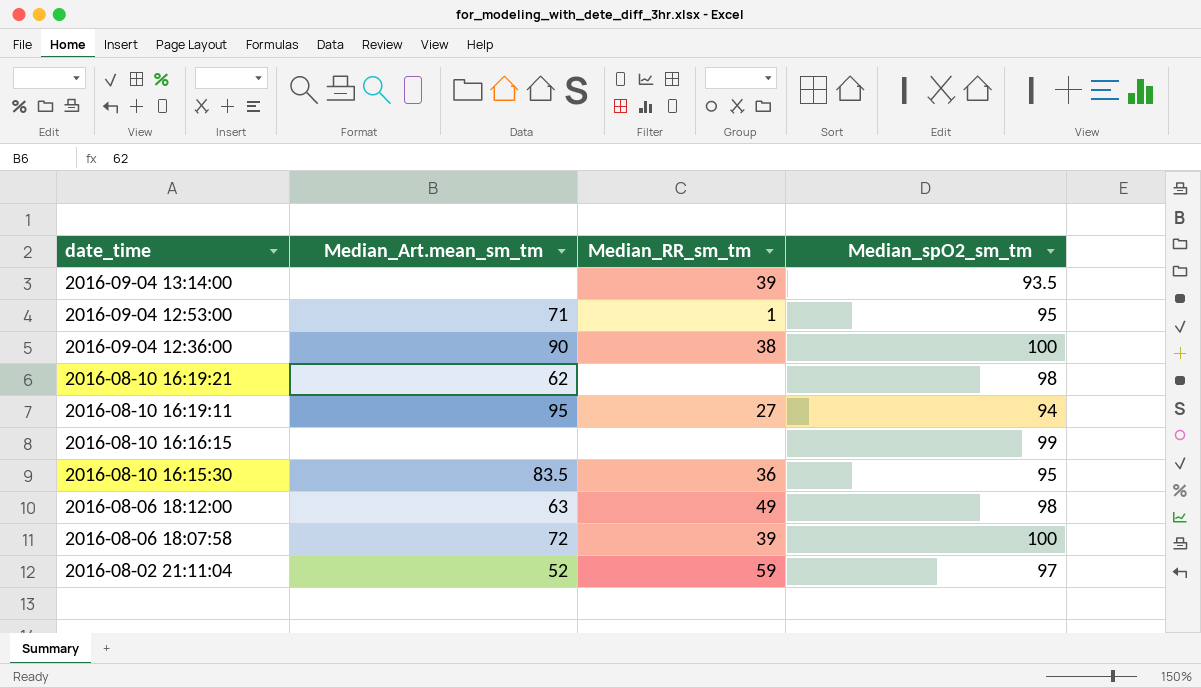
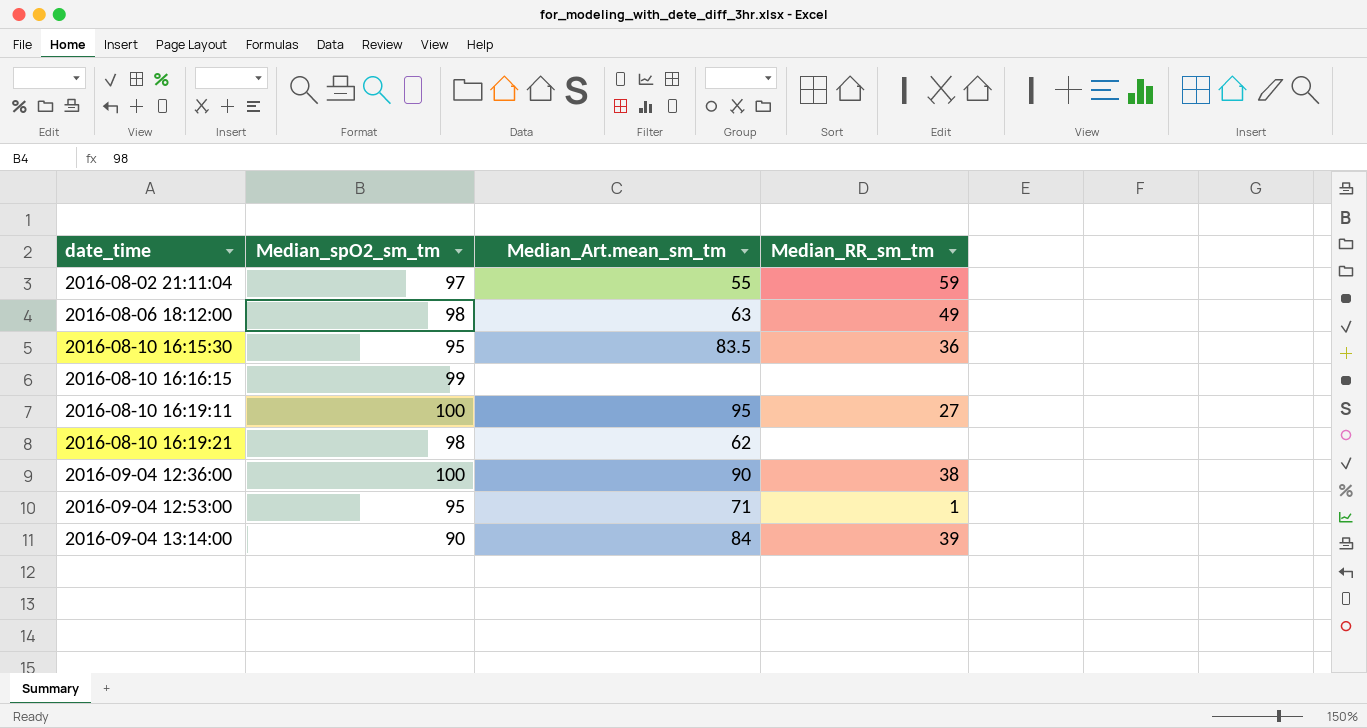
row order: date_time descending -> date_time ascending
column Median_spO2_sm_tm | position: 4 -> 2
row 2016-08-06 18:07:58: 72 | 39 | 100 -> none
2016-08-02 21:11:04 | Median_Art.mean_sm_tm: 52 -> 55
2016-08-10 16:19:11 | Median_spO2_sm_tm: 94 -> 100
2016-09-04 13:14:00 | Median_spO2_sm_tm: 93.5 -> 90
2016-09-04 13:14:00 | Median_Art.mean_sm_tm: none -> 84

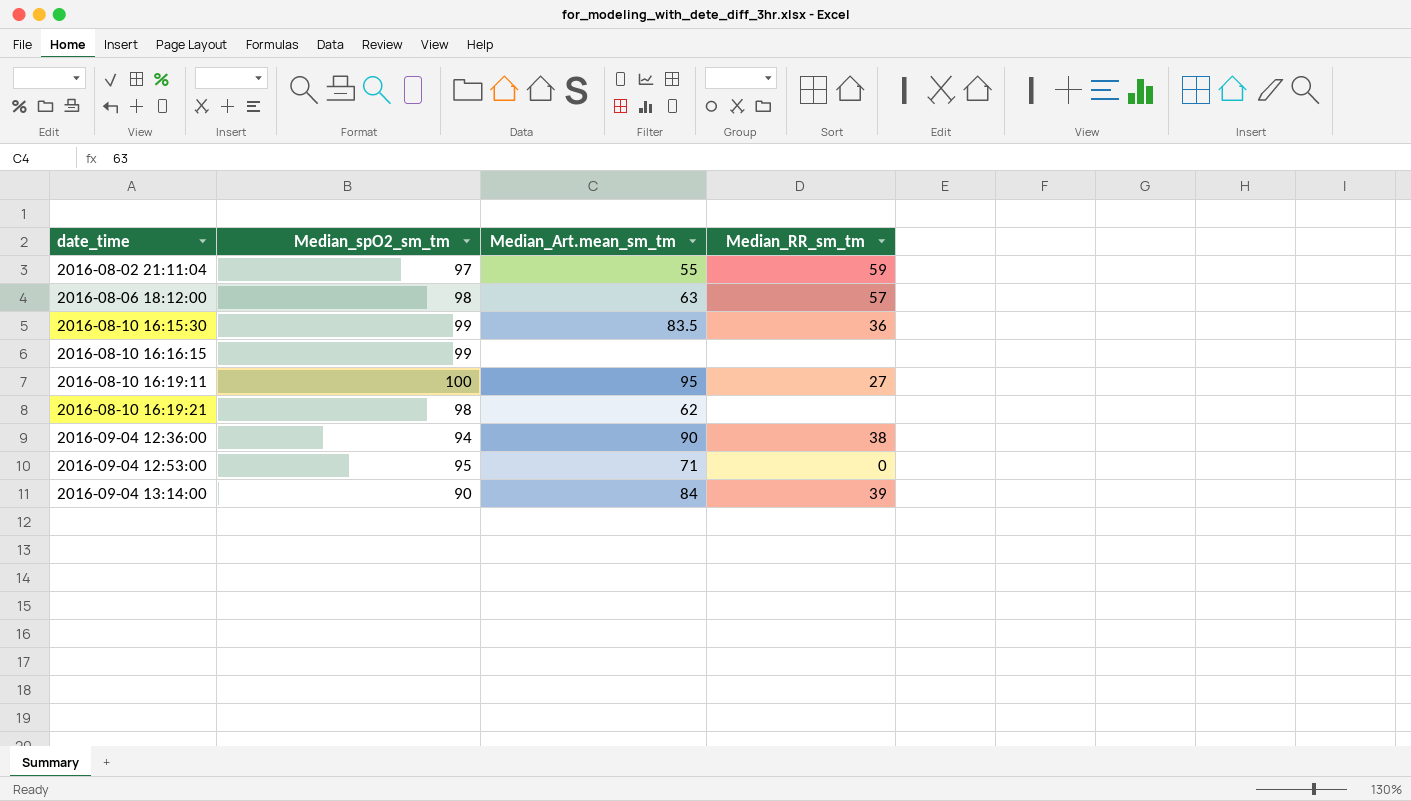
2016-08-06 18:12:00 | Median_RR_sm_tm: 49 -> 57
2016-08-10 16:15:30 | Median_spO2_sm_tm: 95 -> 99
2016-09-04 12:36:00 | Median_spO2_sm_tm: 100 -> 94
2016-09-04 12:53:00 | Median_RR_sm_tm: 1 -> 0

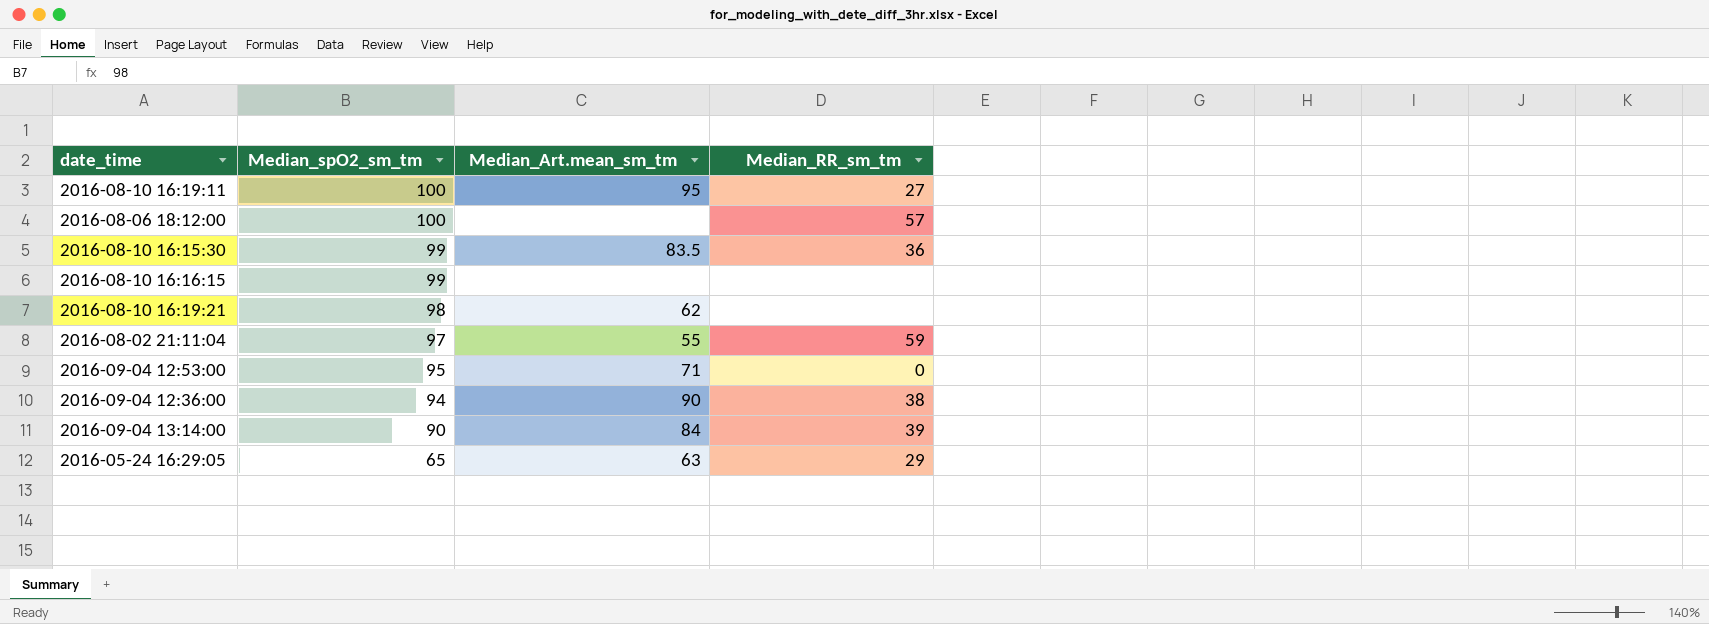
row order: date_time ascending -> Median_spO2_sm_tm descending
2016-08-06 18:12:00 | Median_spO2_sm_tm: 98 -> 100
2016-08-06 18:12:00 | Median_Art.mean_sm_tm: 63 -> none
row 2016-05-24 16:29:05: none -> 65 | 63 | 29

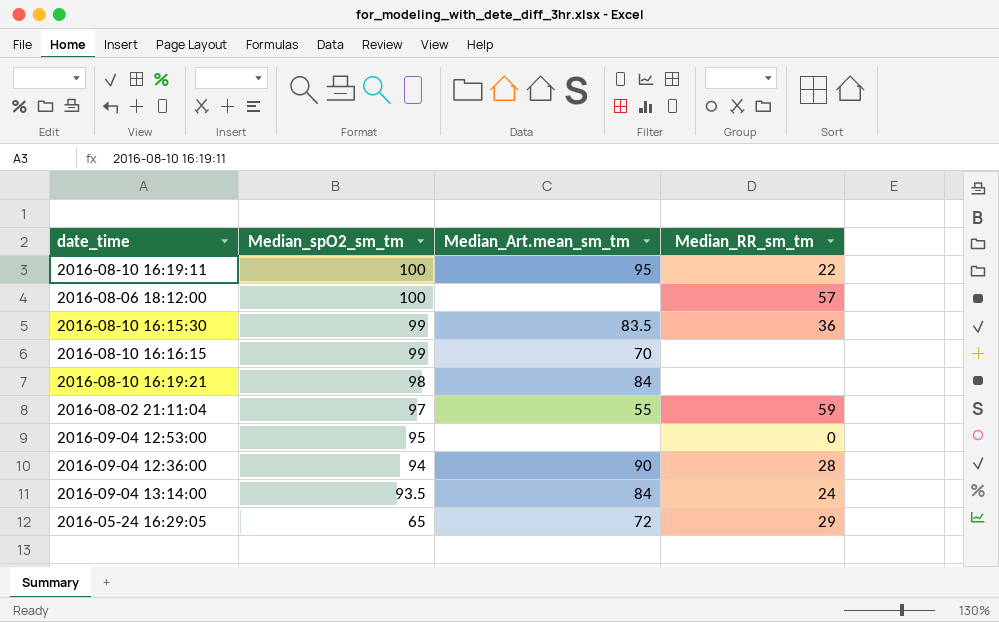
2016-08-10 16:19:11 | Median_RR_sm_tm: 27 -> 22
2016-08-10 16:16:15 | Median_Art.mean_sm_tm: none -> 70
2016-08-10 16:19:21 | Median_Art.mean_sm_tm: 62 -> 84
2016-09-04 12:53:00 | Median_Art.mean_sm_tm: 71 -> none
2016-09-04 12:36:00 | Median_RR_sm_tm: 38 -> 28
2016-09-04 13:14:00 | Median_spO2_sm_tm: 90 -> 93.5
2016-09-04 13:14:00 | Median_RR_sm_tm: 39 -> 24
2016-05-24 16:29:05 | Median_Art.mean_sm_tm: 63 -> 72

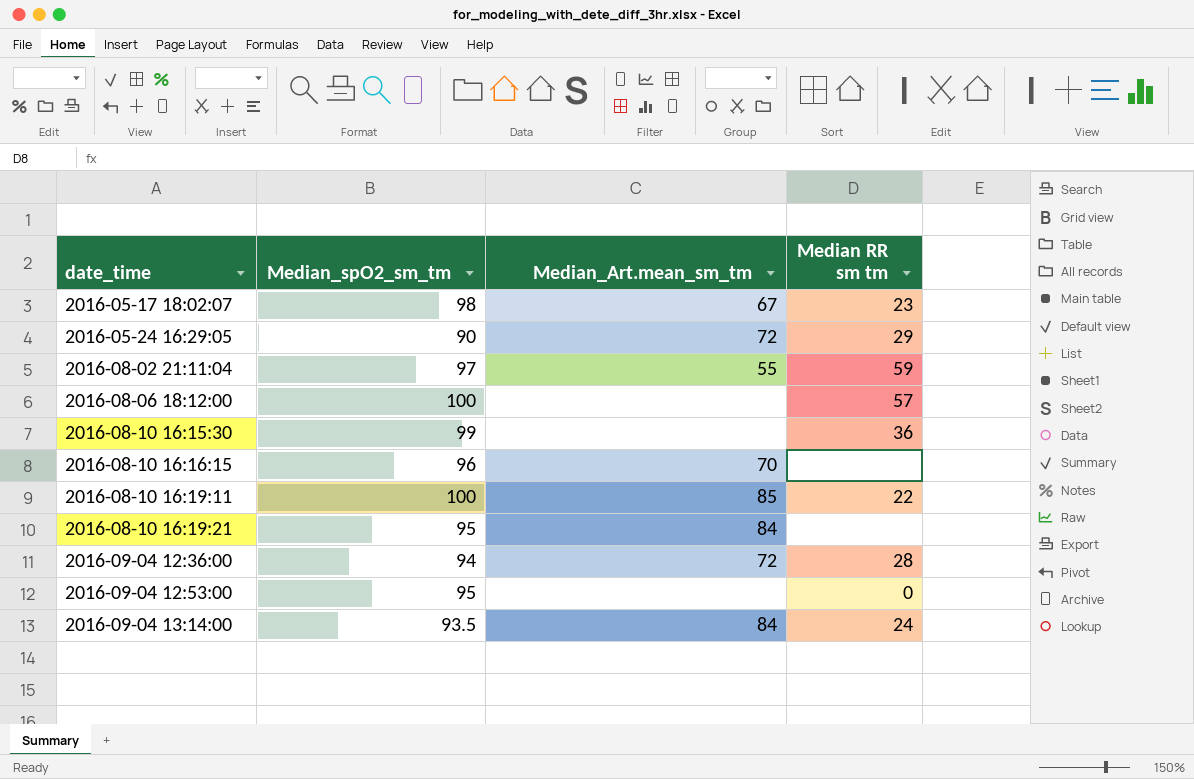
row order: Median_spO2_sm_tm descending -> date_time ascending
column name: Median_RR_sm_tm -> Median RR sm tm
row 2016-05-17 18:02:07: none -> 98 | 67 | 23
2016-05-24 16:29:05 | Median_spO2_sm_tm: 65 -> 90
2016-08-10 16:15:30 | Median_Art.mean_sm_tm: 83.5 -> none
2016-08-10 16:16:15 | Median_spO2_sm_tm: 99 -> 96
2016-08-10 16:19:11 | Median_Art.mean_sm_tm: 95 -> 85
2016-08-10 16:19:21 | Median_spO2_sm_tm: 98 -> 95
2016-09-04 12:36:00 | Median_Art.mean_sm_tm: 90 -> 72

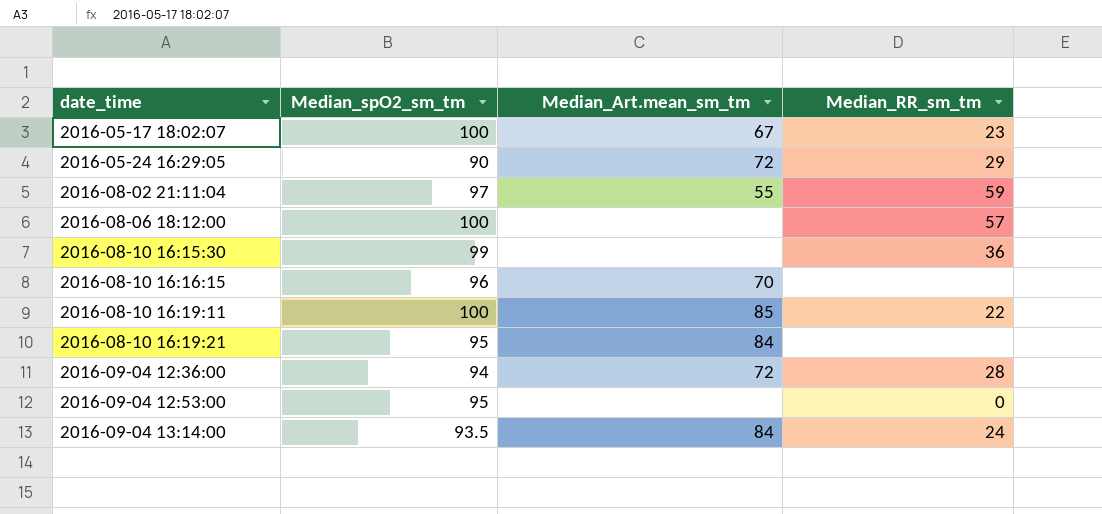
column name: Median RR sm tm -> Median_RR_sm_tm
2016-05-17 18:02:07 | Median_spO2_sm_tm: 98 -> 100

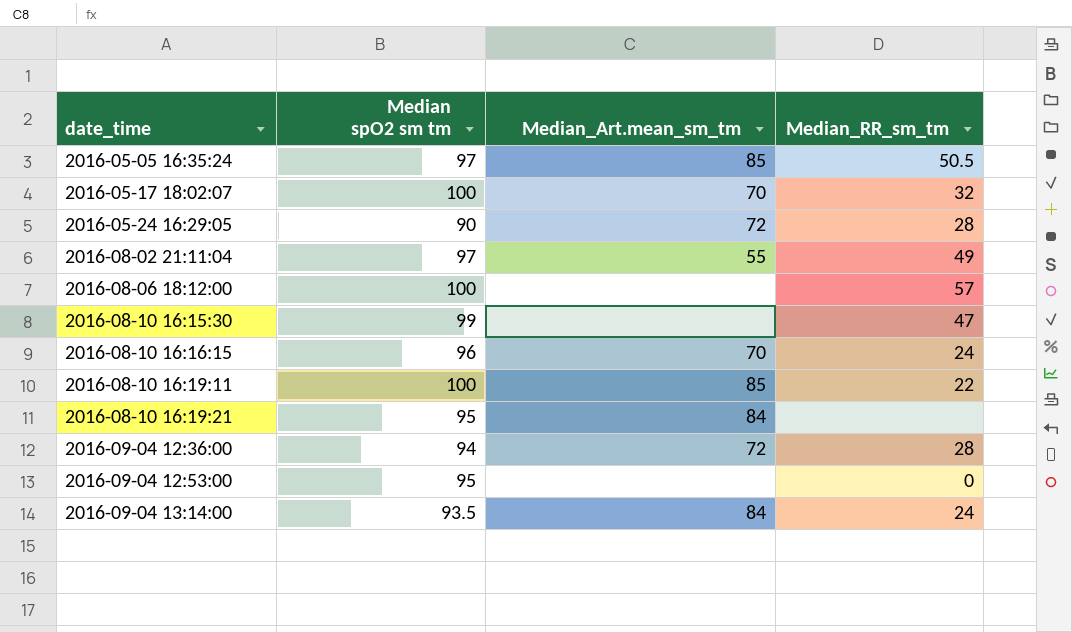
column name: Median_spO2_sm_tm -> Median spO2 sm tm
row 2016-05-05 16:35:24: none -> 97 | 85 | 50.5
2016-05-17 18:02:07 | Median_Art.mean_sm_tm: 67 -> 70
2016-05-17 18:02:07 | Median_RR_sm_tm: 23 -> 32
2016-05-24 16:29:05 | Median_RR_sm_tm: 29 -> 28
2016-08-02 21:11:04 | Median_RR_sm_tm: 59 -> 49
2016-08-10 16:15:30 | Median_RR_sm_tm: 36 -> 47
2016-08-10 16:16:15 | Median_RR_sm_tm: none -> 24

